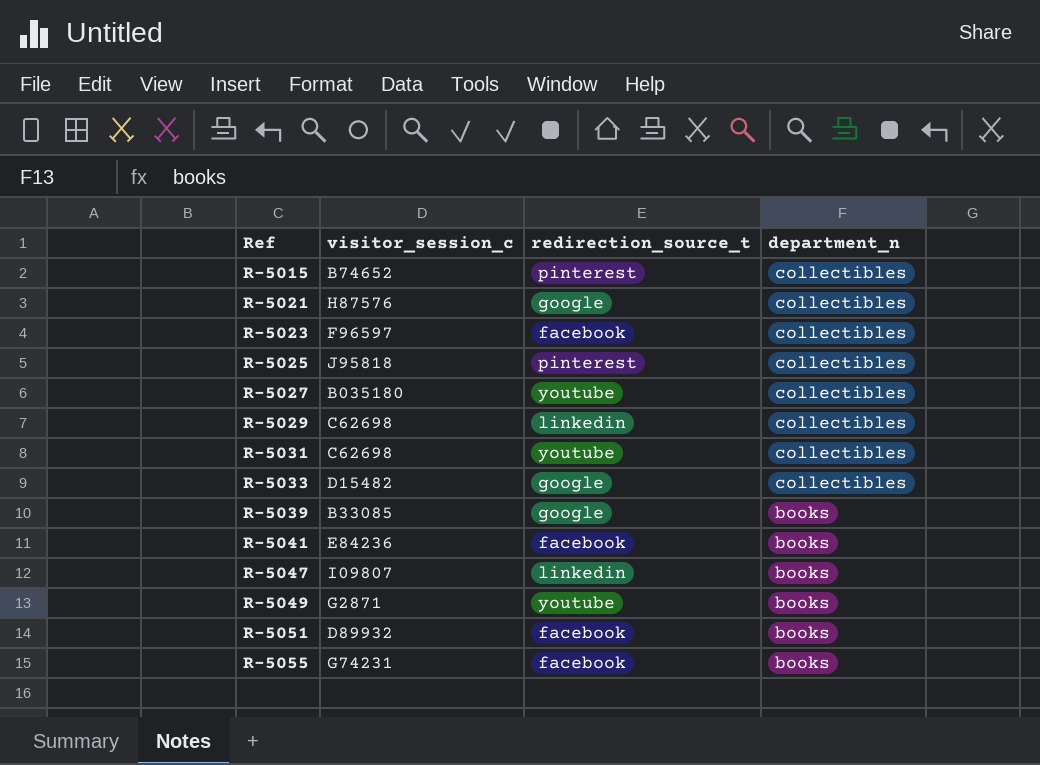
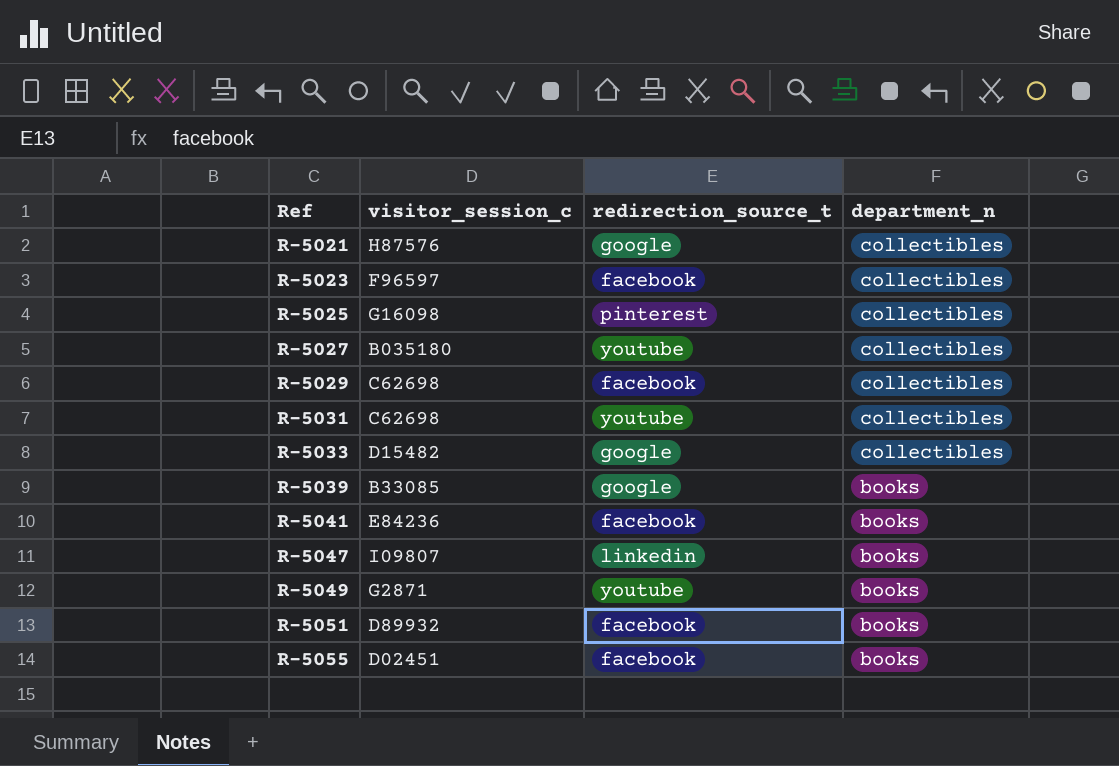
row R-5015: B74652 | pinterest | collectibles -> none
R-5025 | visitor_session_c: J95818 -> G16098
R-5029 | redirection_source_t: linkedin -> facebook
R-5055 | visitor_session_c: G74231 -> D02451

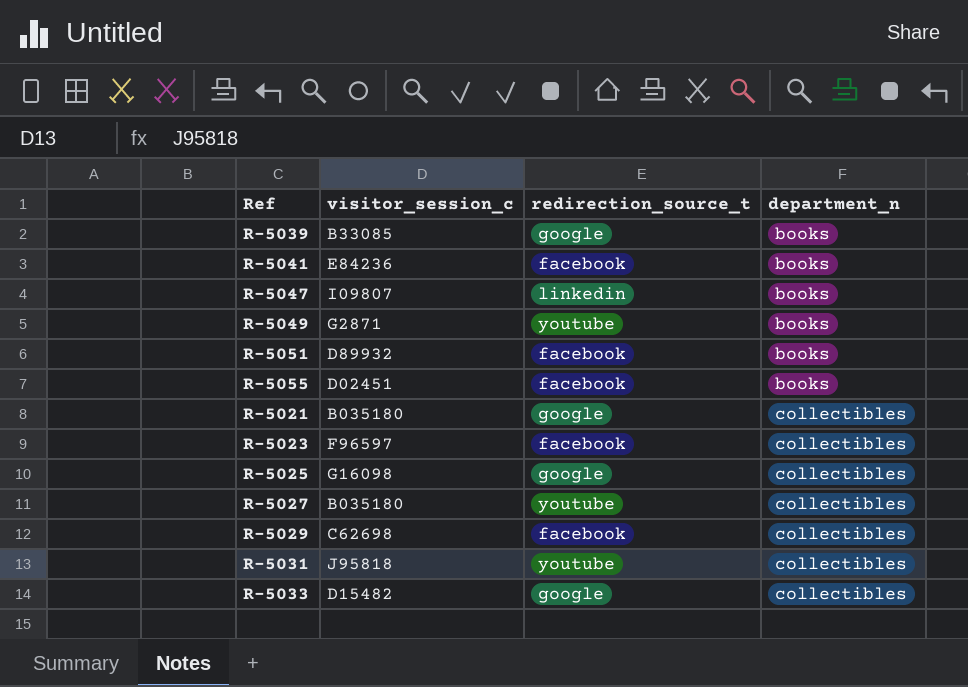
row order: Ref ascending -> department_n ascending
R-5021 | visitor_session_c: H87576 -> B035180
R-5025 | redirection_source_t: pinterest -> google
R-5031 | visitor_session_c: C62698 -> J95818

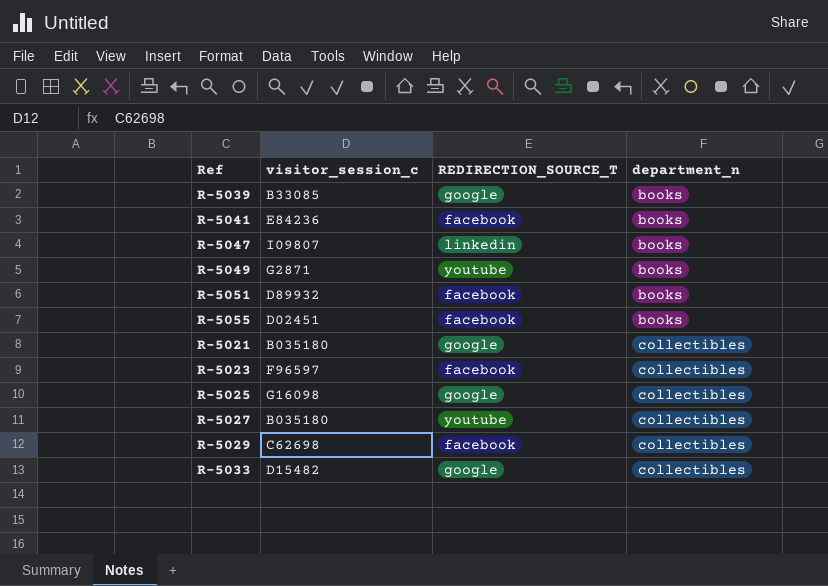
column name: redirection_source_t -> REDIRECTION_SOURCE_T
row R-5031: J95818 | youtube | collectibles -> none

